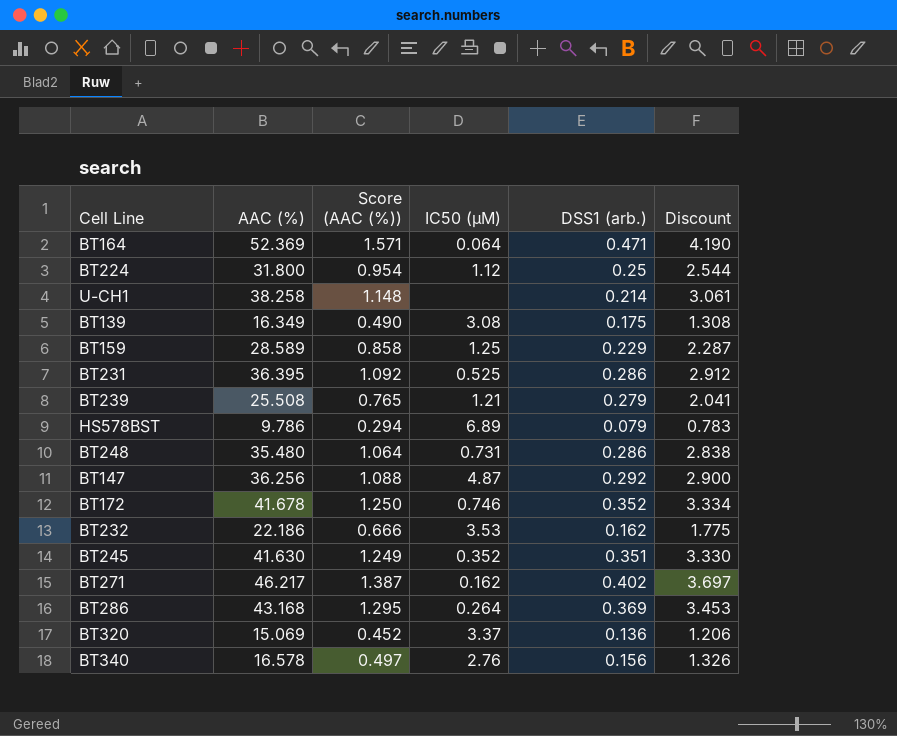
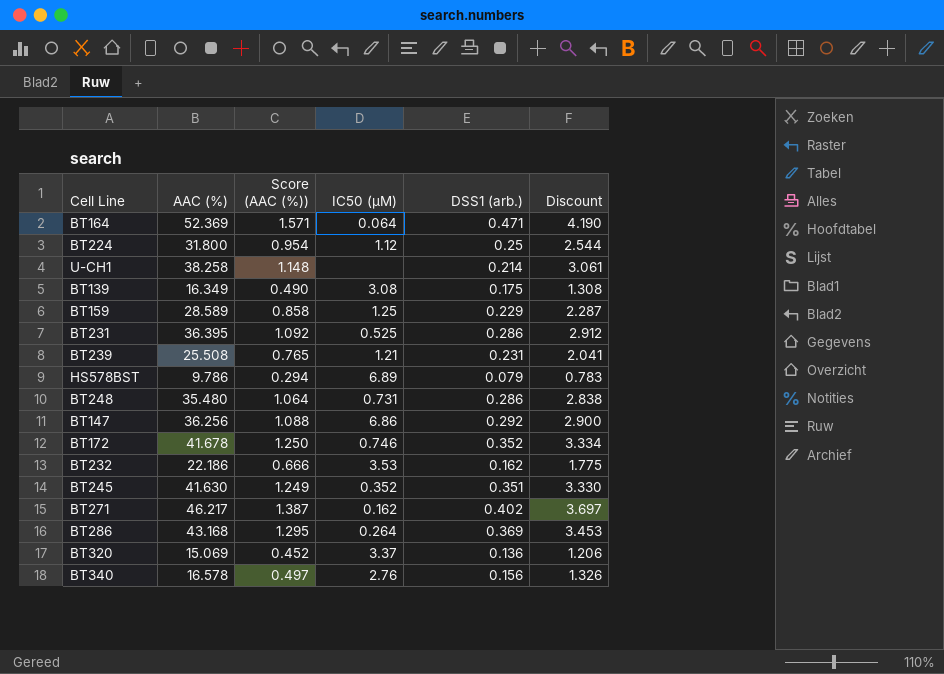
BT239 | DSS1 (arb.): 0.279 -> 0.231
BT147 | IC50 (µM): 4.87 -> 6.86

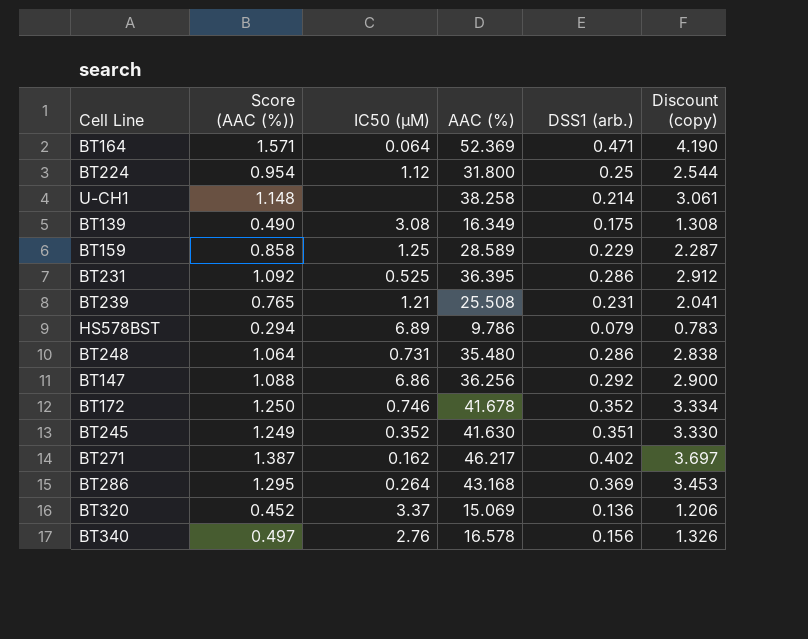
column AAC (%) | position: 2 -> 4
column name: Discount -> Discount (copy)
row BT232: 22.186 | 0.666 | 3.53 | 0.162 | 1.775 -> none

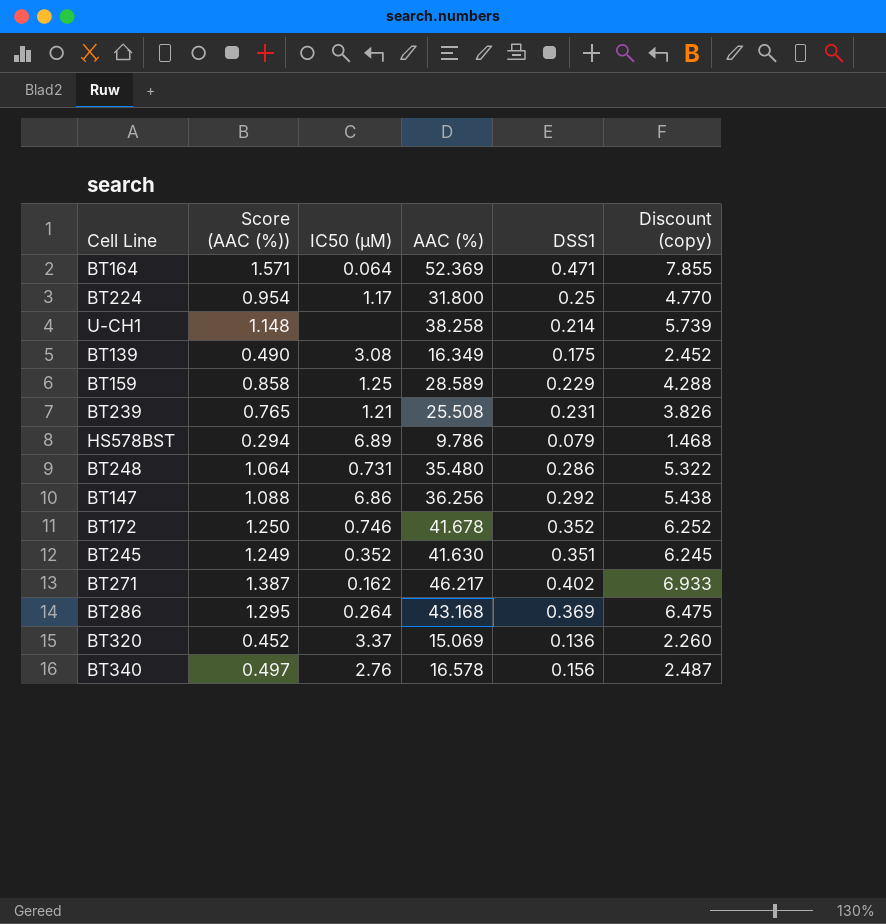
column name: DSS1 (arb.) -> DSS1
column Discount (copy) | formula: [AAC (%)] * 0.08 -> [AAC (%)] * 0.15
row BT231: 1.092 | 0.525 | 36.395 | 0.286 | 2.912 -> none
BT224 | IC50 (µM): 1.12 -> 1.17

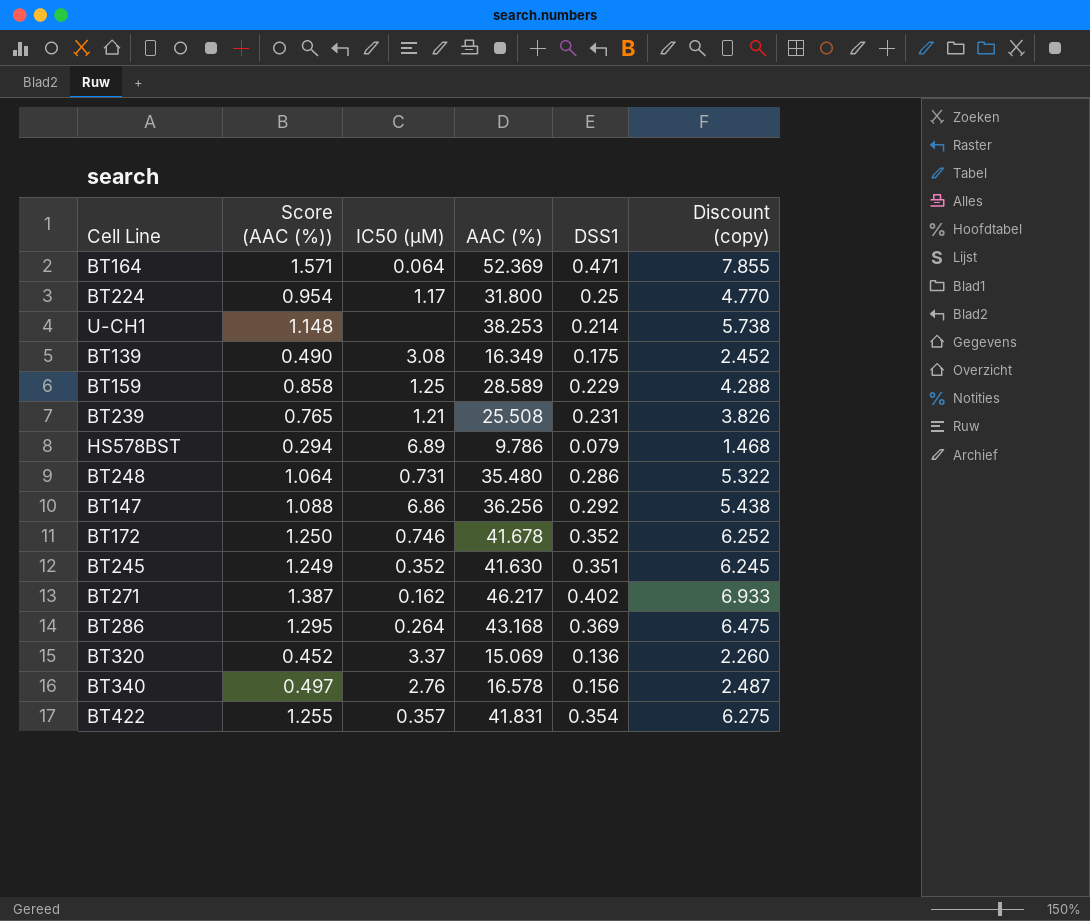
U-CH1 | AAC (%): 38.258 -> 38.253
U-CH1 | Discount (copy): 5.739 -> 5.738
row BT422: none -> 1.255 | 0.357 | 41.831 | 0.354 | 6.275

